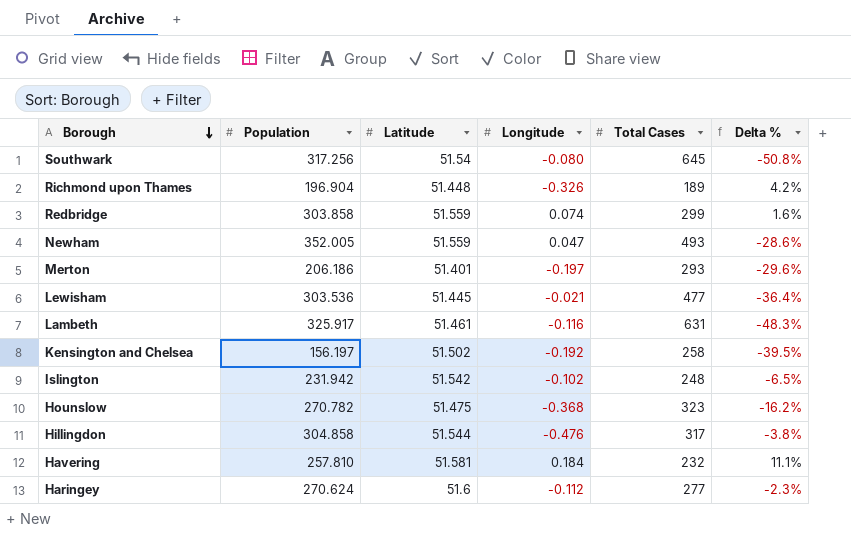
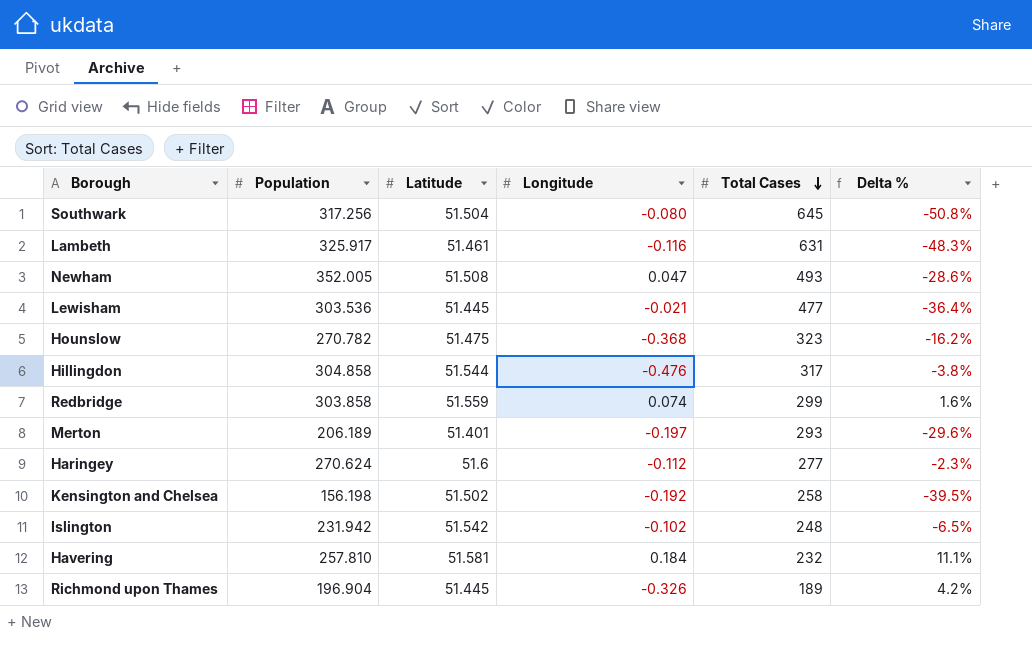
row order: Borough descending -> Total Cases descending
Southwark | Latitude: 51.54 -> 51.504
Newham | Latitude: 51.559 -> 51.508
Merton | Population: 206.186 -> 206.189
Kensington and Chelsea | Population: 156.197 -> 156.198
Richmond upon Thames | Latitude: 51.448 -> 51.445

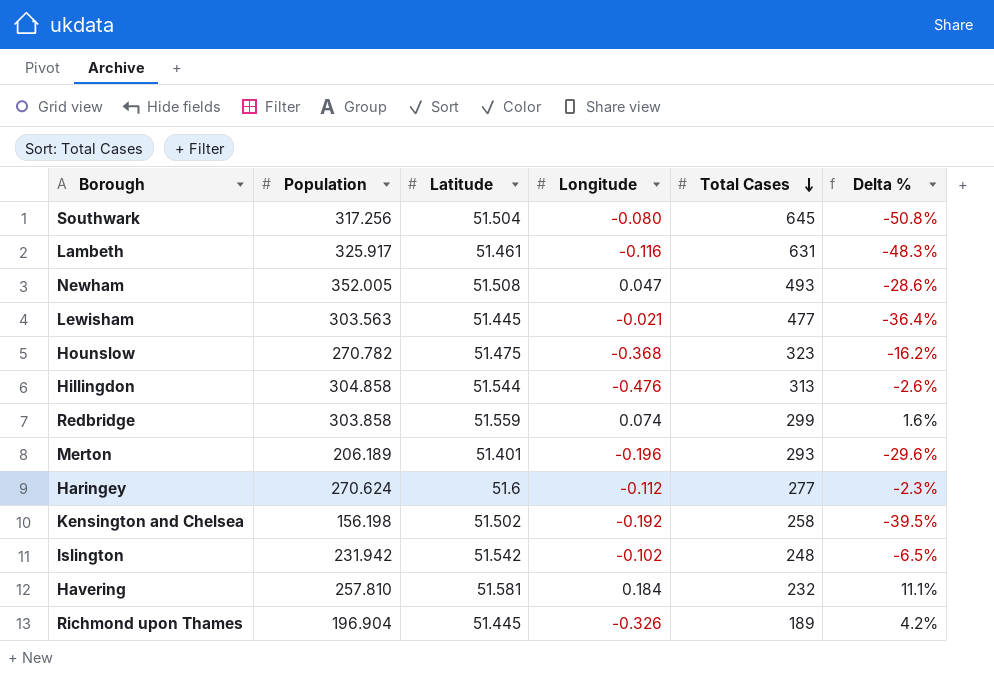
Lewisham | Population: 303.536 -> 303.563
Hillingdon | Total Cases: 317 -> 313
Hillingdon | Delta %: -3.8% -> -2.6%
Merton | Longitude: -0.197 -> -0.196

